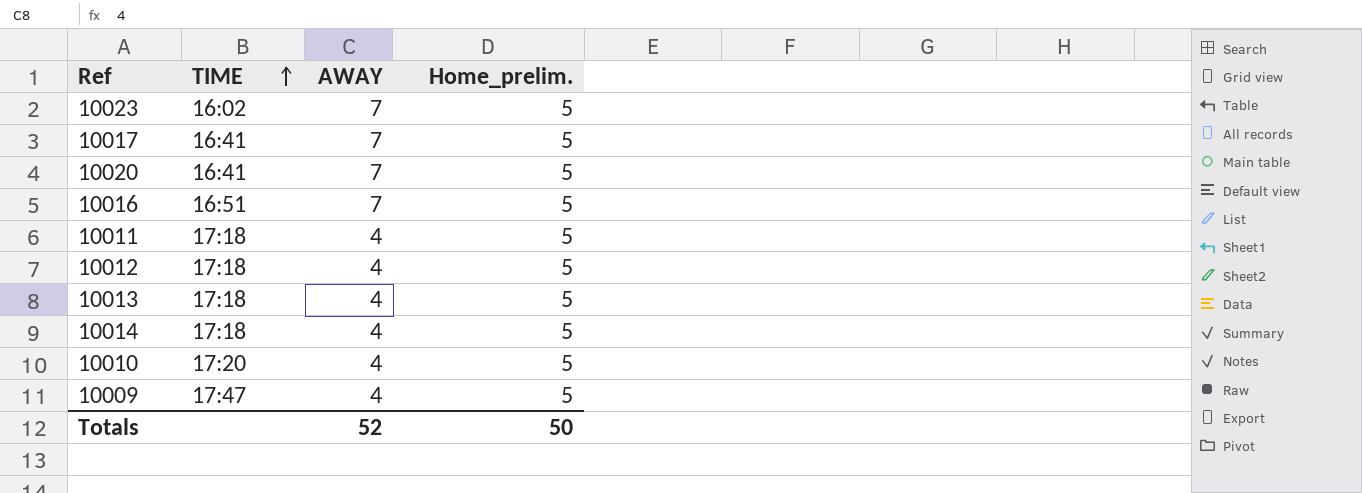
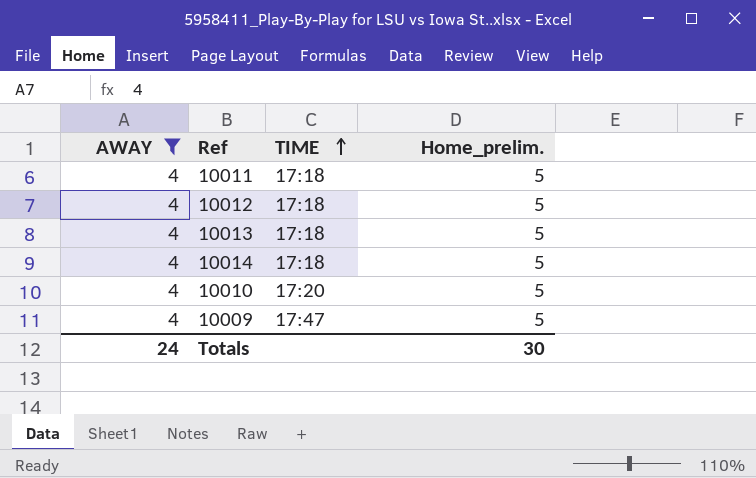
filter: none -> AWAY = 4
column AWAY | position: 3 -> 1
Totals | AWAY: 52 -> 24
Totals | Home_prelim.: 50 -> 30

